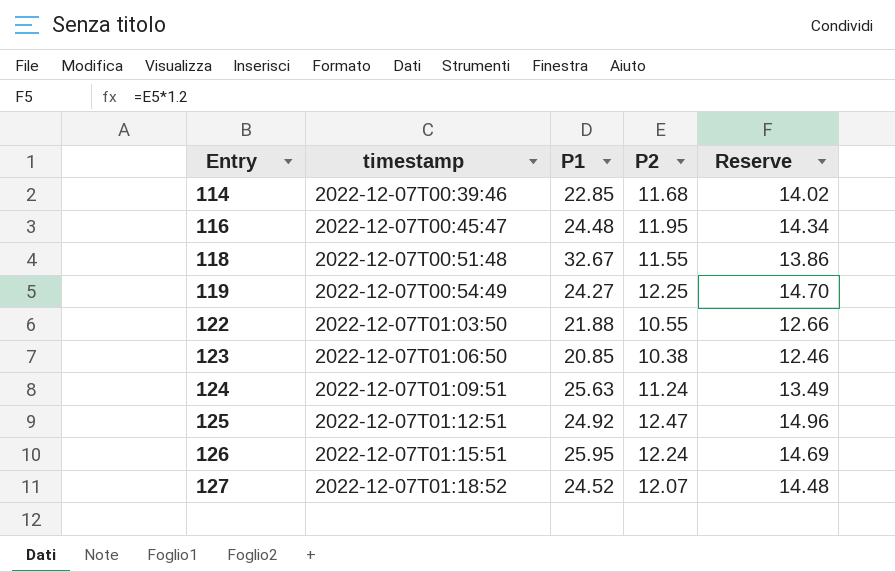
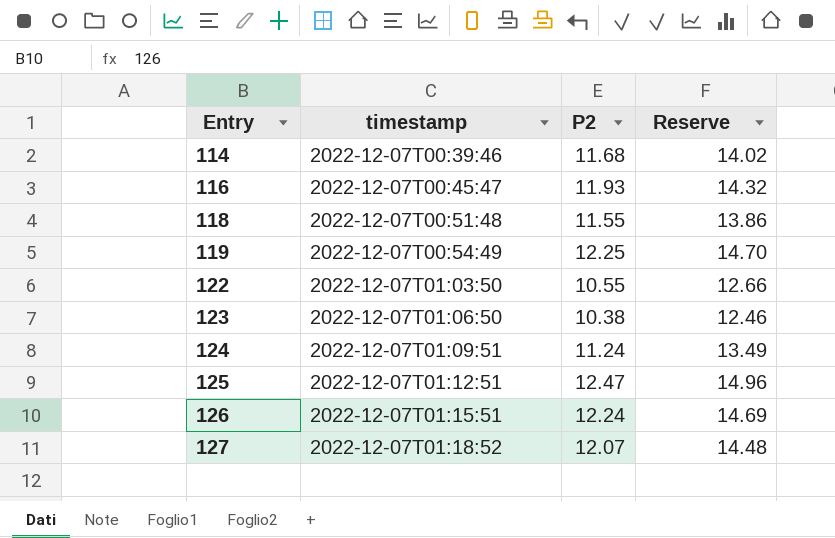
column P1 | position: 3 -> none
116 | P2: 11.95 -> 11.93
116 | Reserve: 14.34 -> 14.32

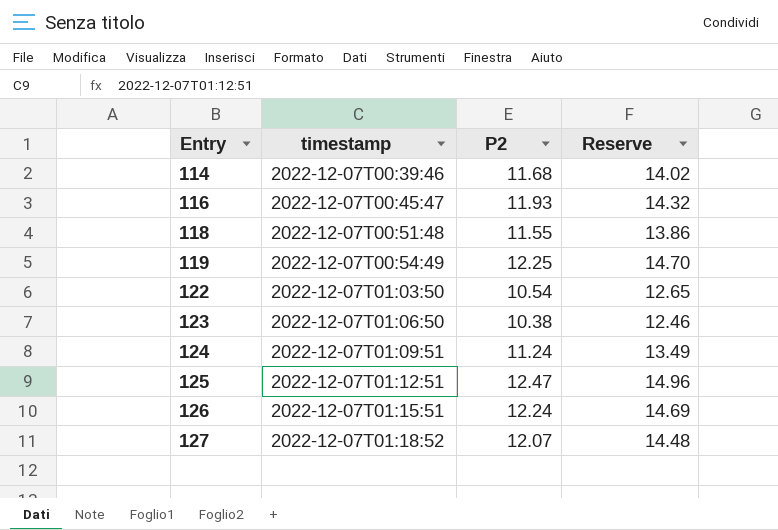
122 | P2: 10.55 -> 10.54
122 | Reserve: 12.66 -> 12.65

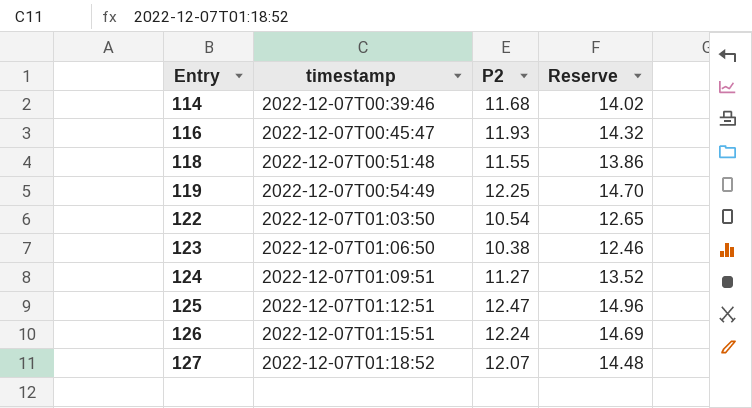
124 | P2: 11.24 -> 11.27
124 | Reserve: 13.49 -> 13.52

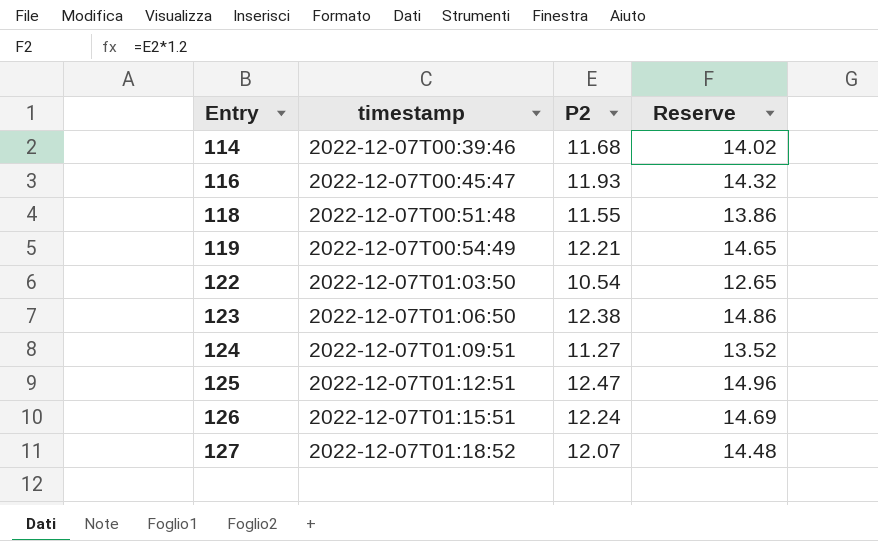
119 | P2: 12.25 -> 12.21
119 | Reserve: 14.70 -> 14.65
123 | P2: 10.38 -> 12.38
123 | Reserve: 12.46 -> 14.86

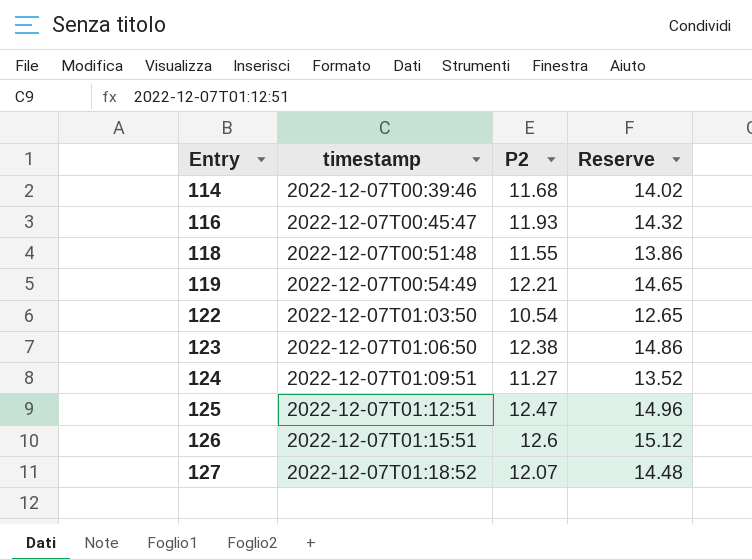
126 | P2: 12.24 -> 12.6
126 | Reserve: 14.69 -> 15.12

